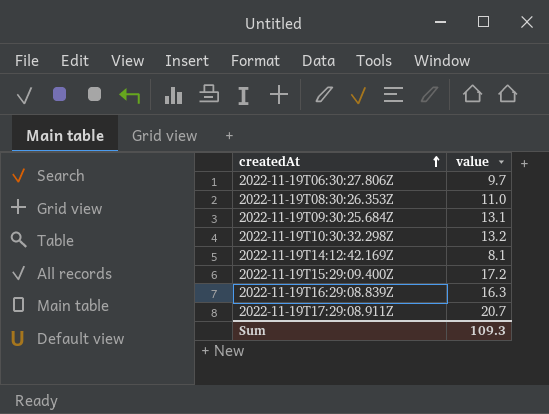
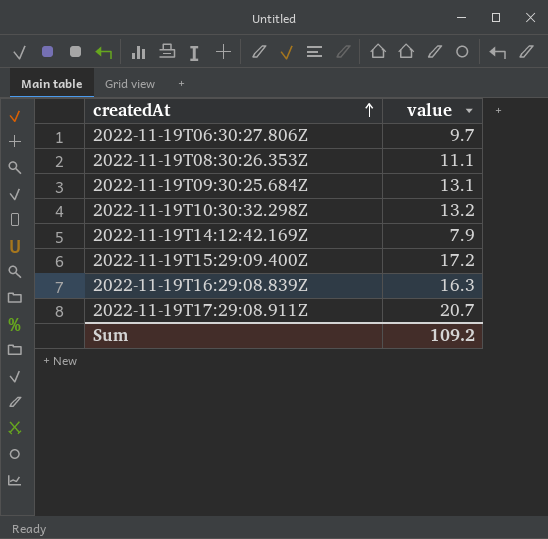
2022-11-19T08:30:26.353Z | value: 11.0 -> 11.1
2022-11-19T14:12:42.169Z | value: 8.1 -> 7.9
Sum | value: 109.3 -> 109.2

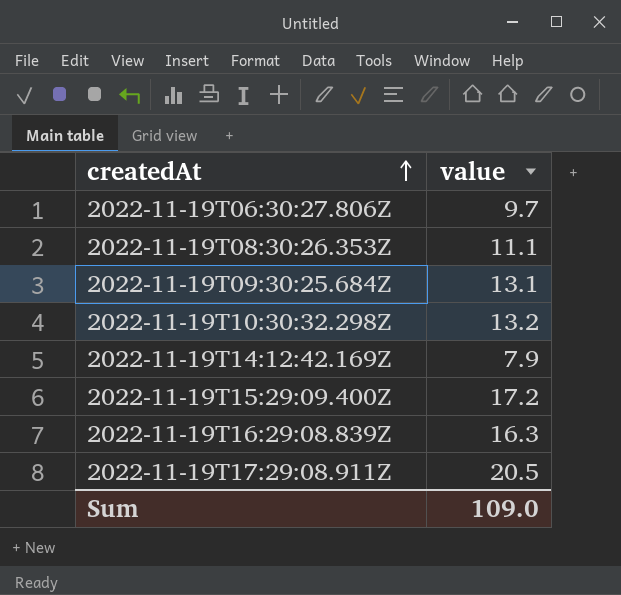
2022-11-19T17:29:08.911Z | value: 20.7 -> 20.5
Sum | value: 109.2 -> 109.0

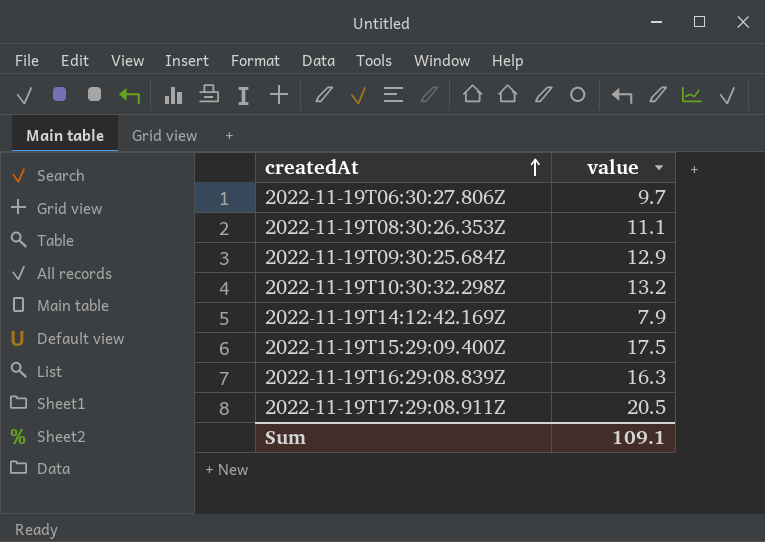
2022-11-19T09:30:25.684Z | value: 13.1 -> 12.9
2022-11-19T15:29:09.400Z | value: 17.2 -> 17.5
Sum | value: 109.0 -> 109.1

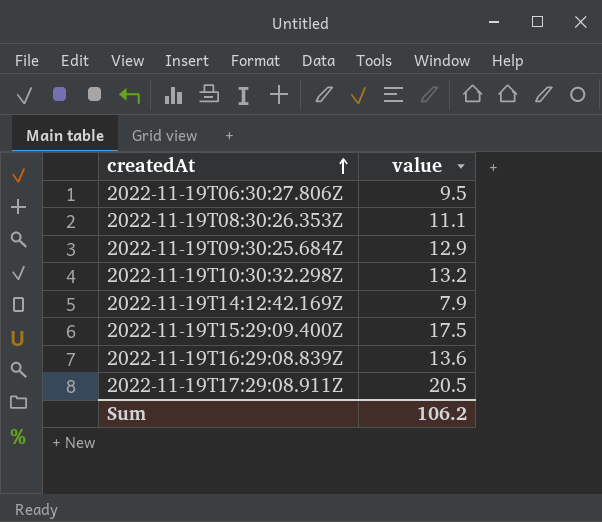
2022-11-19T06:30:27.806Z | value: 9.7 -> 9.5
2022-11-19T16:29:08.839Z | value: 16.3 -> 13.6
Sum | value: 109.1 -> 106.2

